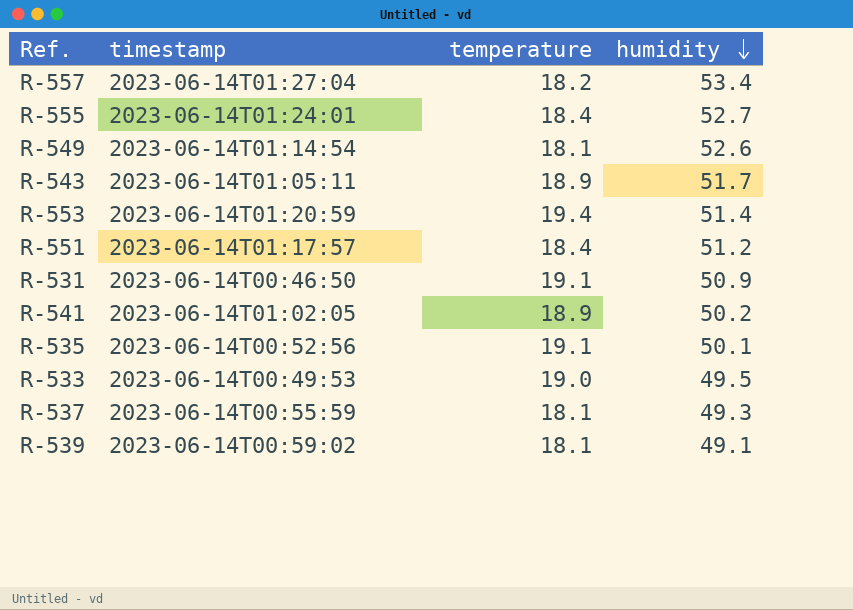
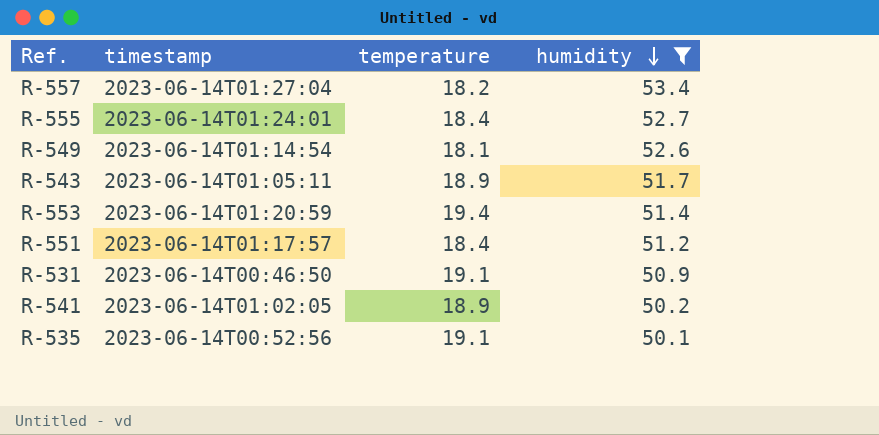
filter: none -> humidity >= 50.1

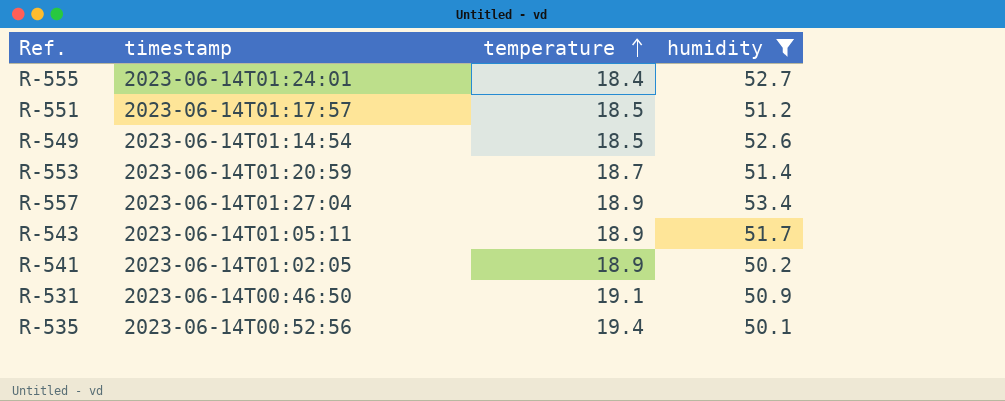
row order: humidity descending -> temperature ascending
R-551 | temperature: 18.4 -> 18.5
R-549 | temperature: 18.1 -> 18.5
R-553 | temperature: 19.4 -> 18.7
R-557 | temperature: 18.2 -> 18.9
R-535 | temperature: 19.1 -> 19.4

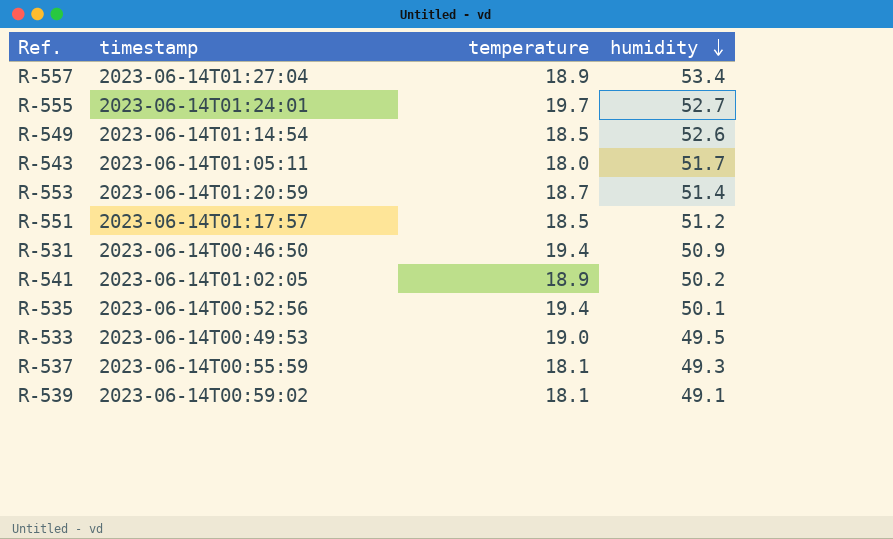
filter: humidity >= 50.1 -> none
row order: temperature ascending -> humidity descending
R-555 | temperature: 18.4 -> 19.7
R-543 | temperature: 18.9 -> 18.0
R-531 | temperature: 19.1 -> 19.4

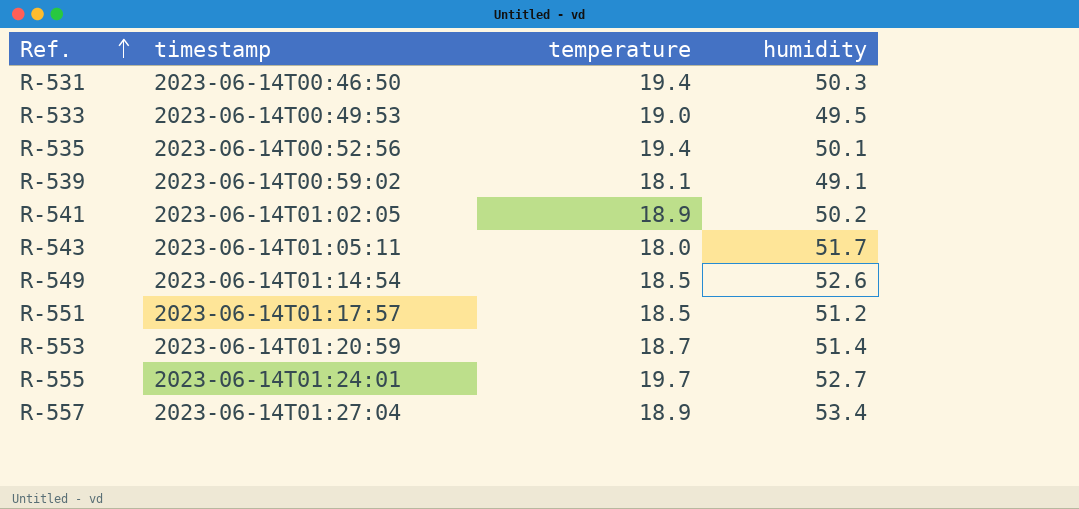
row order: humidity descending -> Ref. ascending
row R-537: 2023-06-14T00:55:59 | 18.1 | 49.3 -> none
R-531 | humidity: 50.9 -> 50.3

